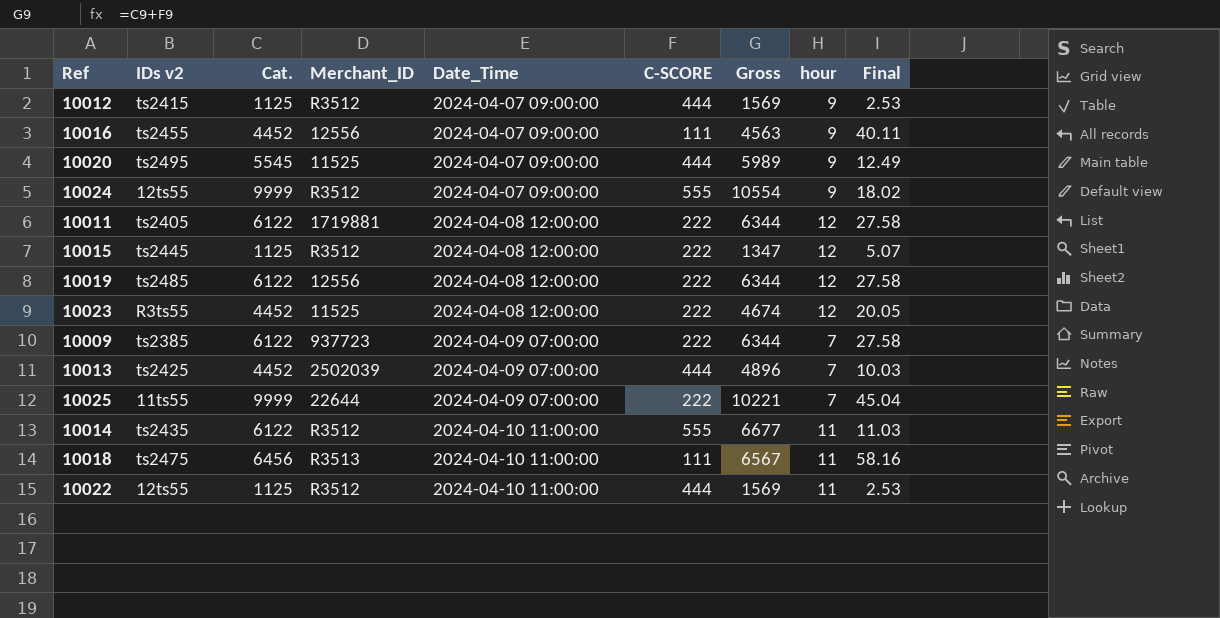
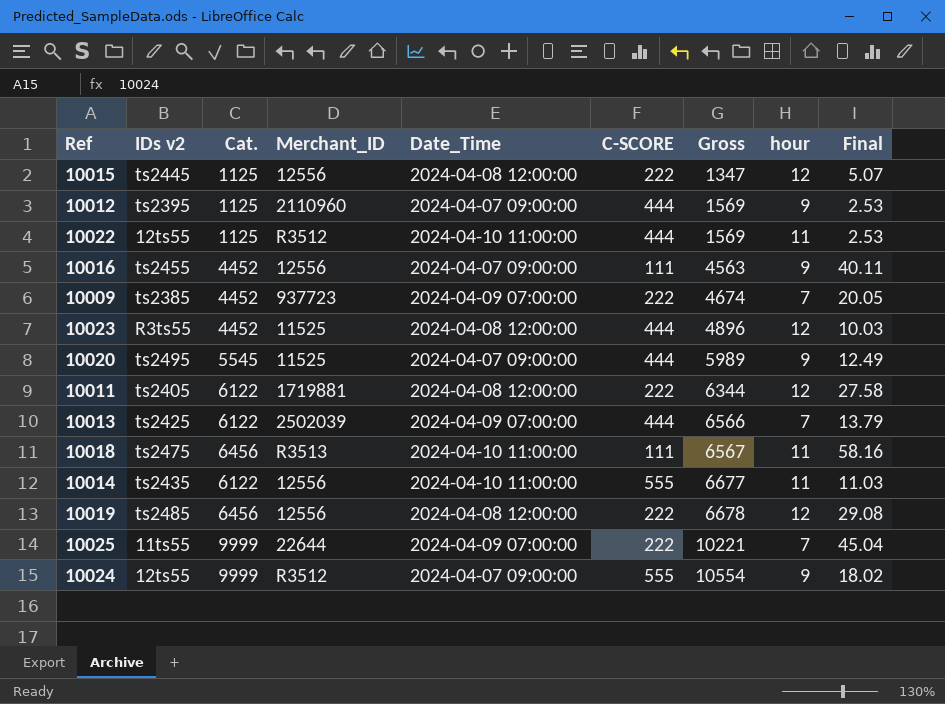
row order: Date_Time ascending -> Gross ascending
10015 | Merchant_ID: R3512 -> 12556
10012 | IDs v2: ts2415 -> ts2395
10012 | Merchant_ID: R3512 -> 2110960
10009 | Cat.: 6122 -> 4452
10009 | Gross: 6344 -> 4674
10009 | Final: 27.58 -> 20.05
10023 | C-SCORE: 222 -> 444
10023 | Gross: 4674 -> 4896
10023 | Final: 20.05 -> 10.03
10013 | Cat.: 4452 -> 6122
10013 | Gross: 4896 -> 6566
10013 | Final: 10.03 -> 13.79
10014 | Merchant_ID: R3512 -> 12556
10019 | Cat.: 6122 -> 6456
10019 | Gross: 6344 -> 6678
10019 | Final: 27.58 -> 29.08

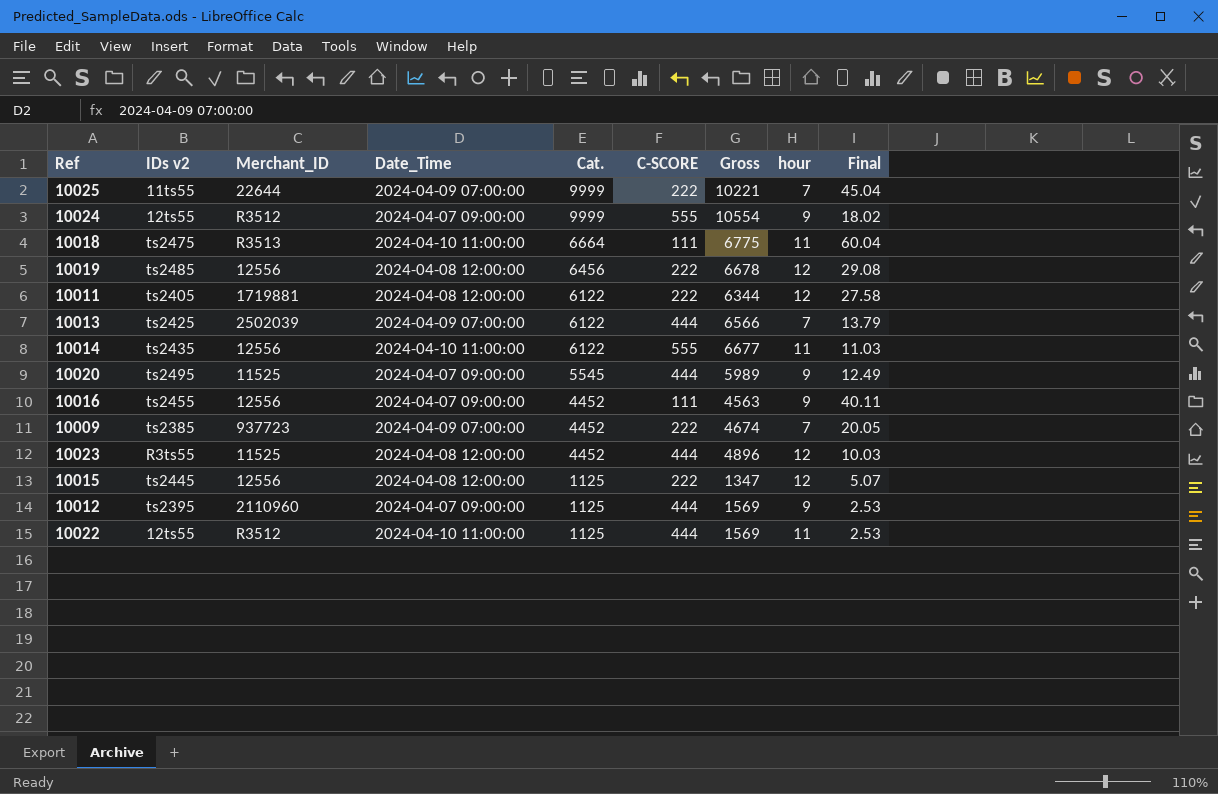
row order: Gross ascending -> Cat. descending
column Cat. | position: 3 -> 5
10018 | Cat.: 6456 -> 6664
10018 | Gross: 6567 -> 6775
10018 | Final: 58.16 -> 60.04

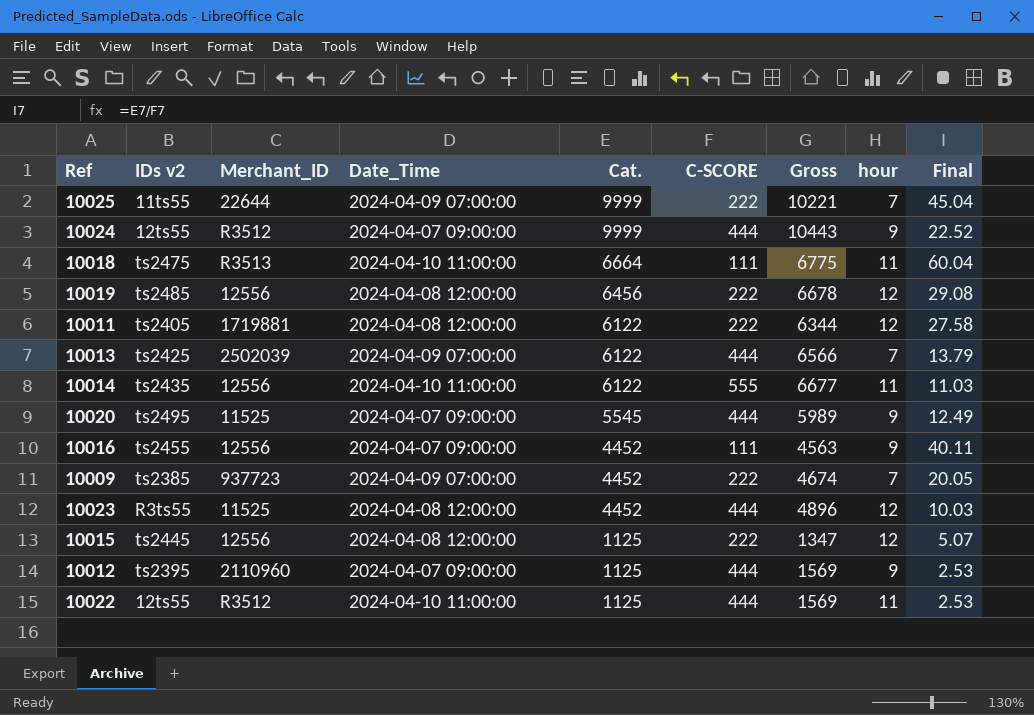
10024 | C-SCORE: 555 -> 444
10024 | Gross: 10554 -> 10443
10024 | Final: 18.02 -> 22.52

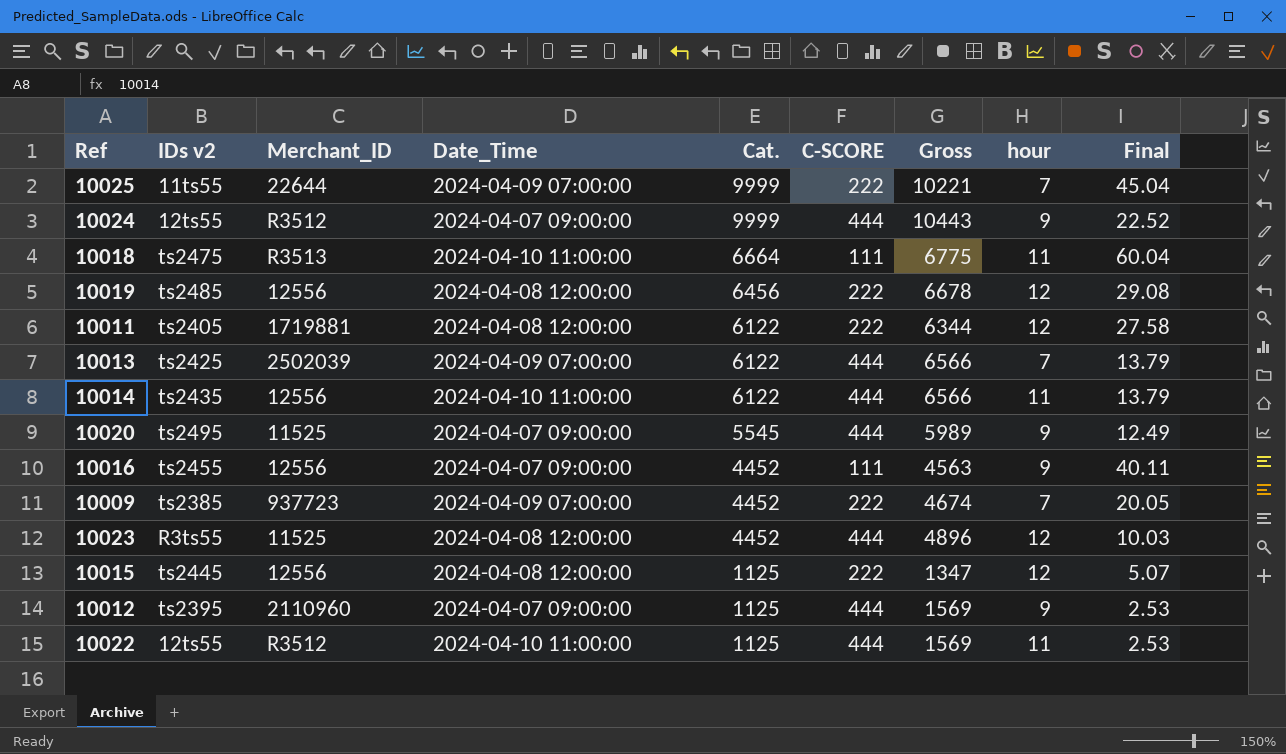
10014 | C-SCORE: 555 -> 444
10014 | Gross: 6677 -> 6566
10014 | Final: 11.03 -> 13.79

